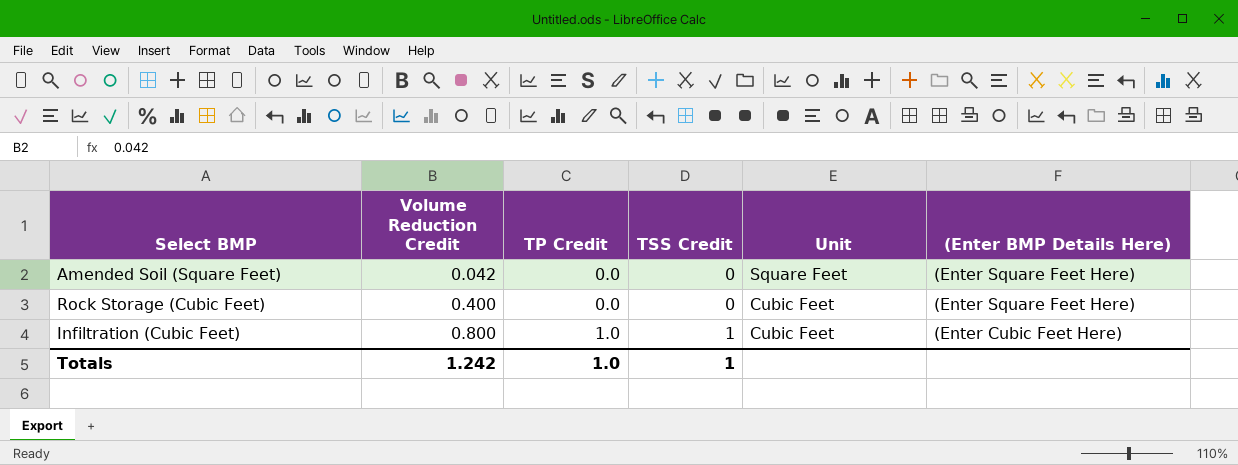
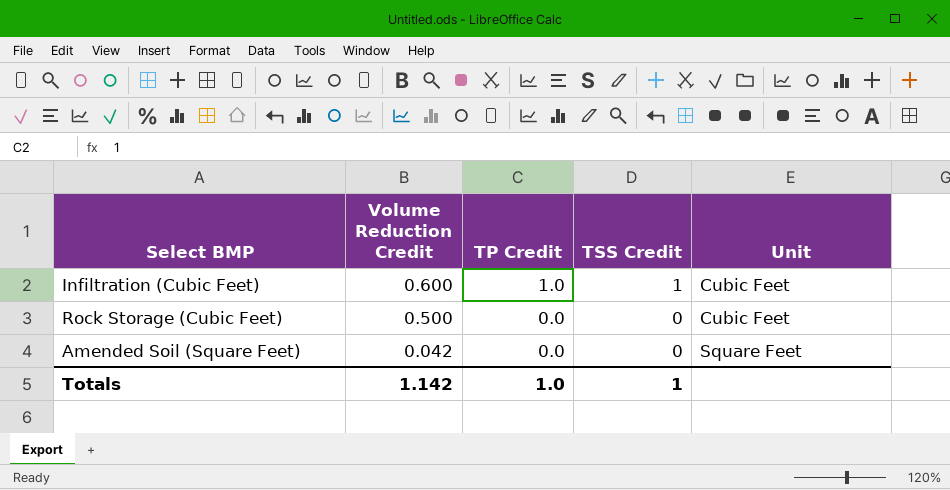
row order: Volume Reduction Credit ascending -> Volume Reduction Credit descending
column (Enter BMP Details Here) | position: 6 -> none
Infiltration (Cubic Feet) | Volume Reduction Credit: 0.800 -> 0.600
Rock Storage (Cubic Feet) | Volume Reduction Credit: 0.400 -> 0.500
Totals | Volume Reduction Credit: 1.242 -> 1.142

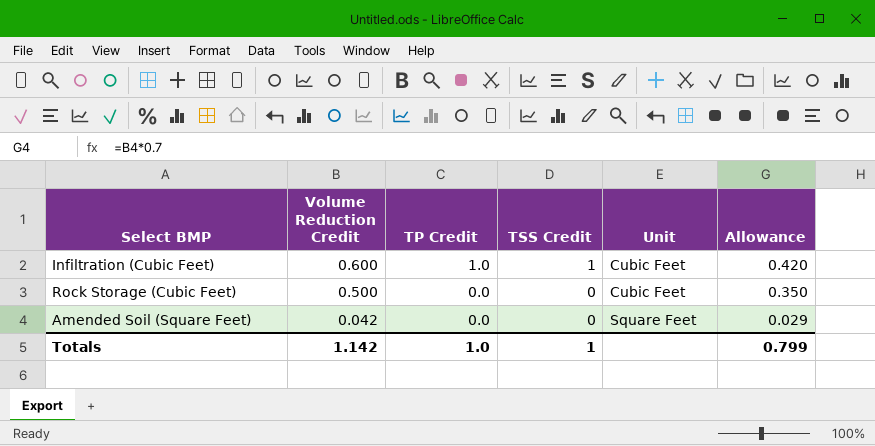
column Allowance | formula: none -> [Volume Reduction Credit] * 0.7

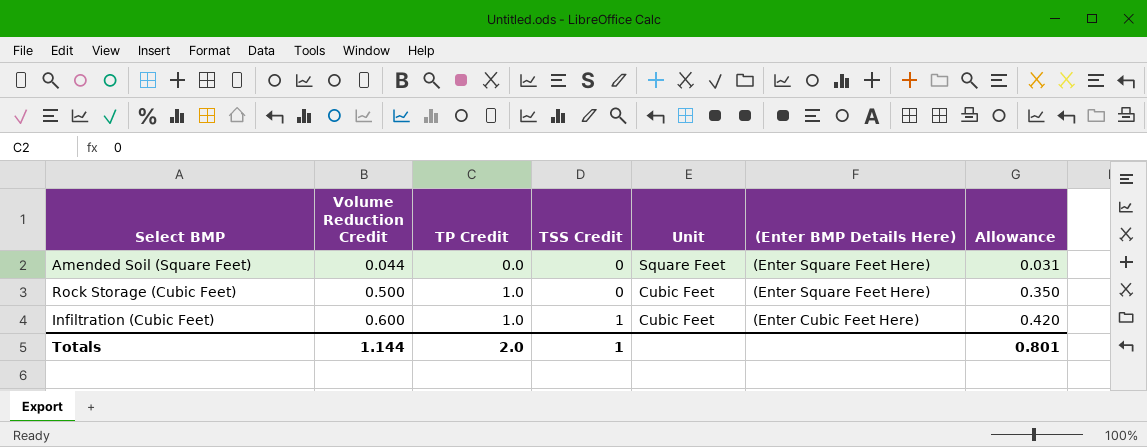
row order: Volume Reduction Credit descending -> Volume Reduction Credit ascending
column (Enter BMP Details Here) | position: none -> 6
Amended Soil (Square Feet) | Volume Reduction Credit: 0.042 -> 0.044
Amended Soil (Square Feet) | Allowance: 0.029 -> 0.031
Rock Storage (Cubic Feet) | TP Credit: 0.0 -> 1.0
Totals | Volume Reduction Credit: 1.142 -> 1.144
Totals | TP Credit: 1.0 -> 2.0
Totals | Allowance: 0.799 -> 0.801

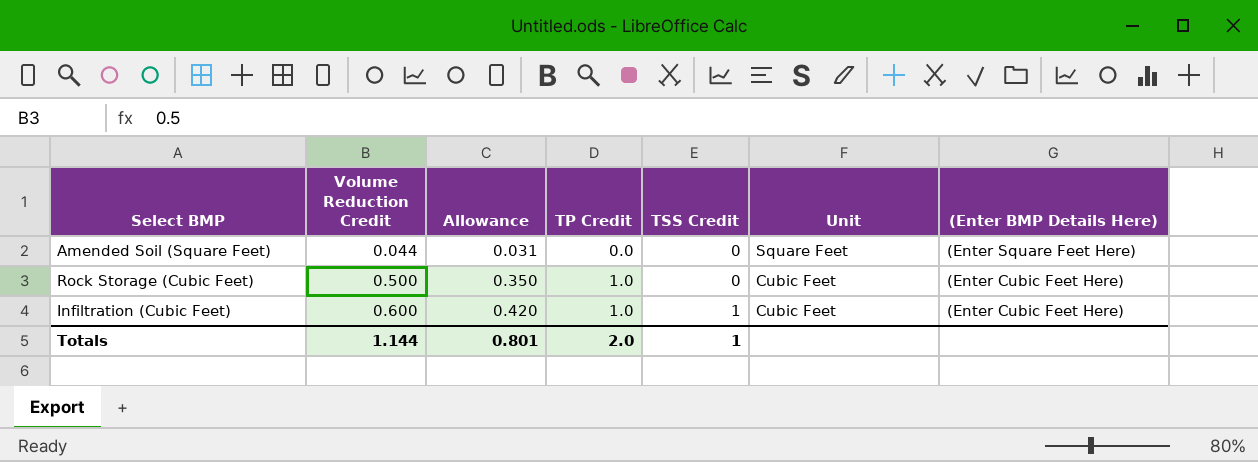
column Allowance | position: 7 -> 3
Rock Storage (Cubic Feet) | (Enter BMP Details Here): (Enter Square Feet Here) -> (Enter Cubic Feet Here)

